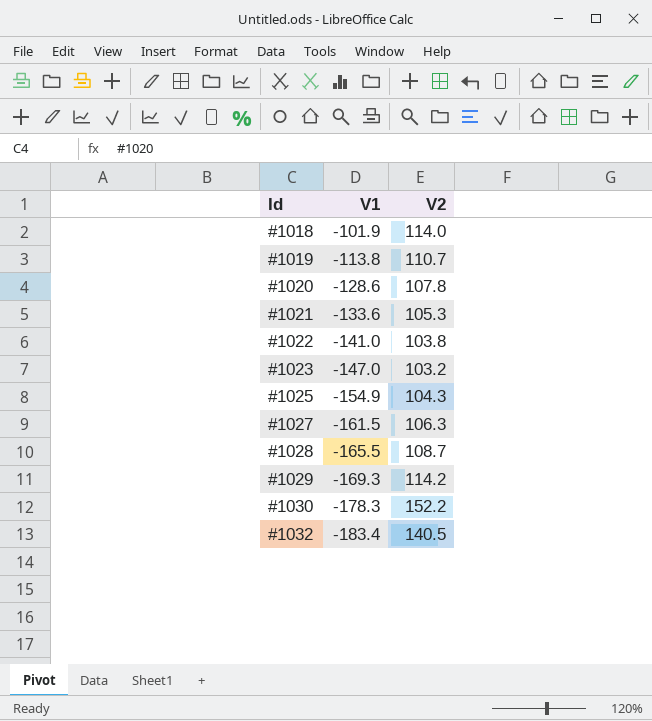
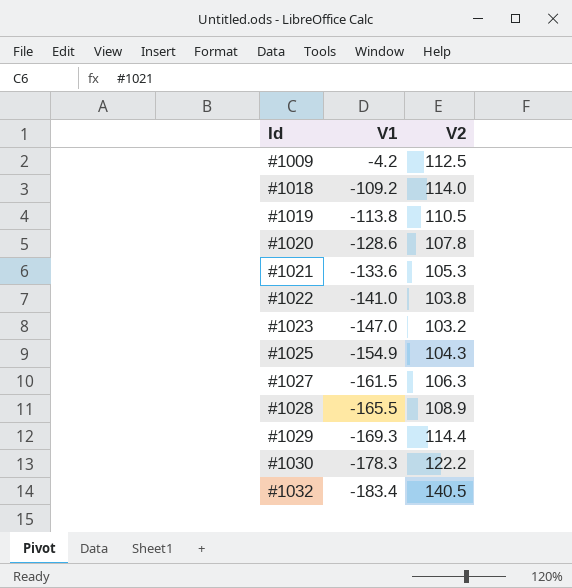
row #1009: none -> -4.2 | 112.5
#1018 | V1: -101.9 -> -109.2
#1019 | V2: 110.7 -> 110.5
#1028 | V2: 108.7 -> 108.9
#1029 | V2: 114.2 -> 114.4
#1030 | V2: 152.2 -> 122.2

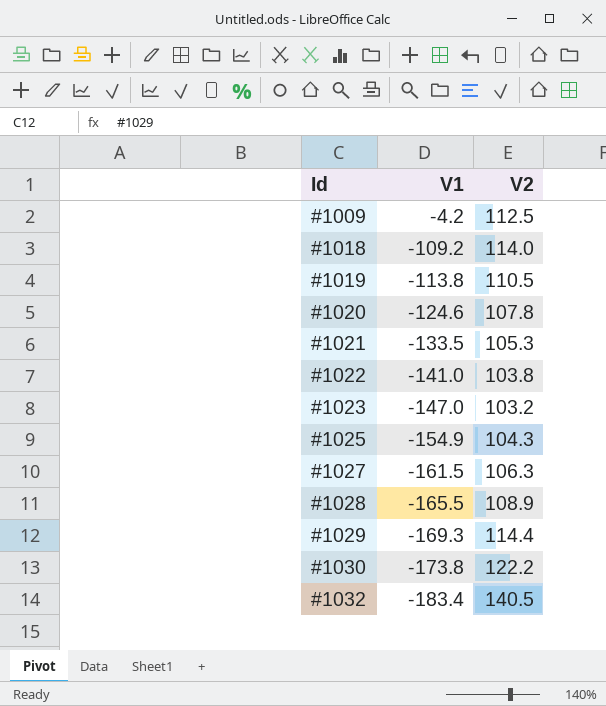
#1020 | V1: -128.6 -> -124.6
#1021 | V1: -133.6 -> -133.5
#1030 | V1: -178.3 -> -173.8

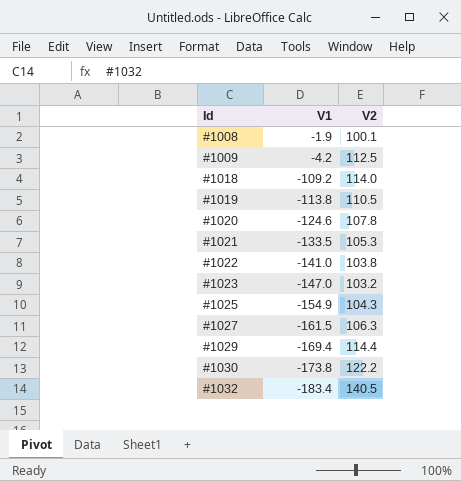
row #1028: -165.5 | 108.9 -> none
row #1008: none -> -1.9 | 100.1
#1029 | V1: -169.3 -> -169.4

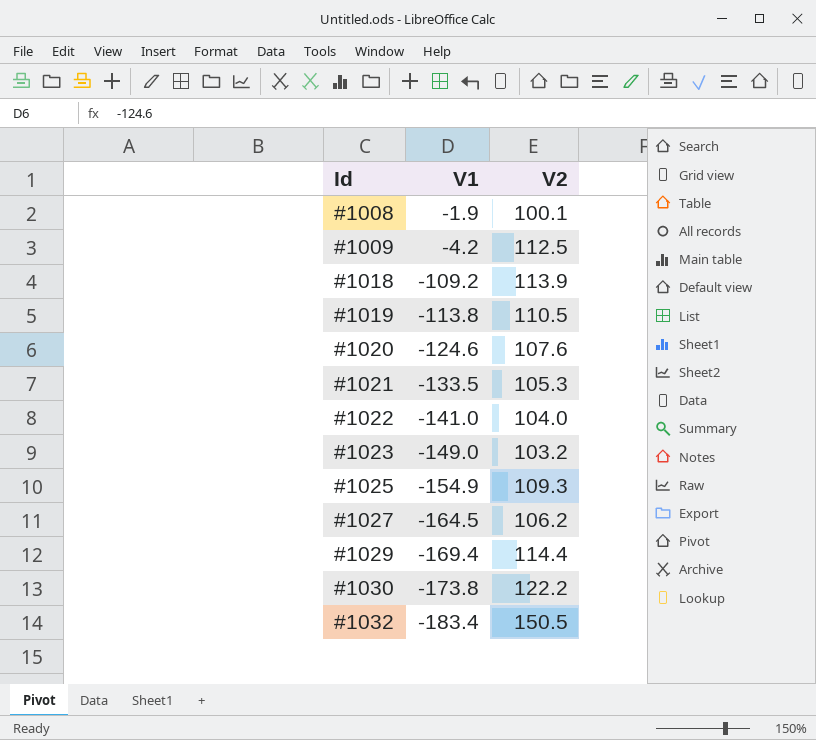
#1018 | V2: 114.0 -> 113.9
#1020 | V2: 107.8 -> 107.6
#1022 | V2: 103.8 -> 104.0
#1023 | V1: -147.0 -> -149.0
#1025 | V2: 104.3 -> 109.3
#1027 | V1: -161.5 -> -164.5
#1027 | V2: 106.3 -> 106.2
#1032 | V2: 140.5 -> 150.5

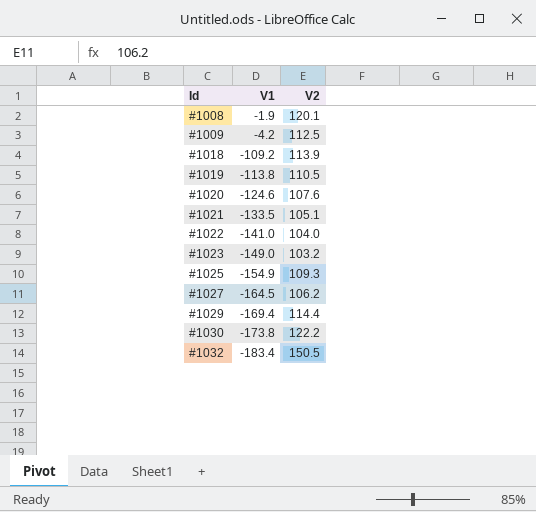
#1008 | V2: 100.1 -> 120.1
#1021 | V2: 105.3 -> 105.1

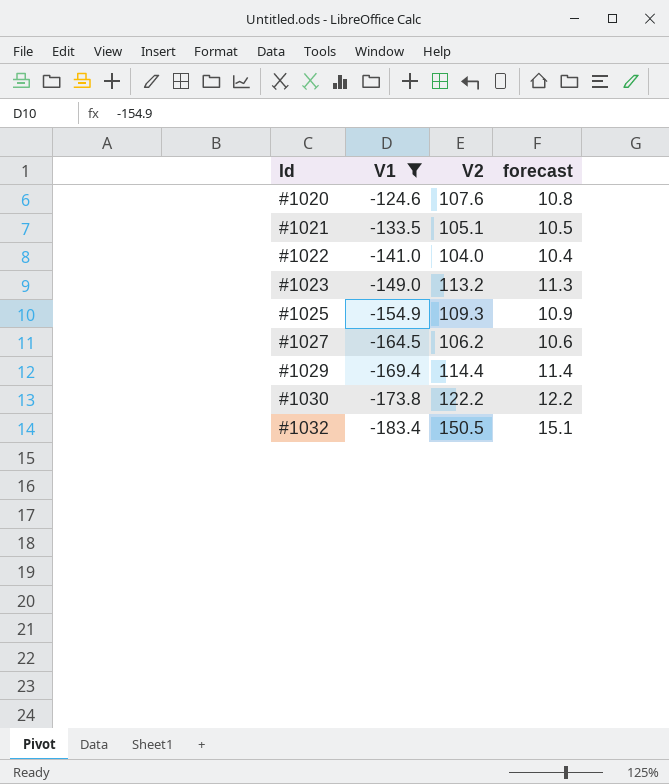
filter: none -> V1 <= -124.6
column forecast | formula: none -> [V2] * 0.1
#1023 | V2: 103.2 -> 113.2

